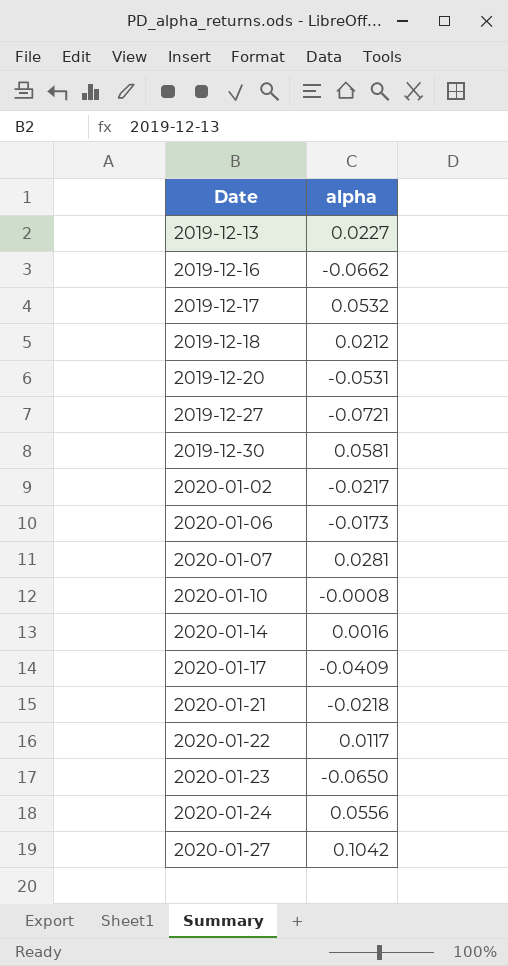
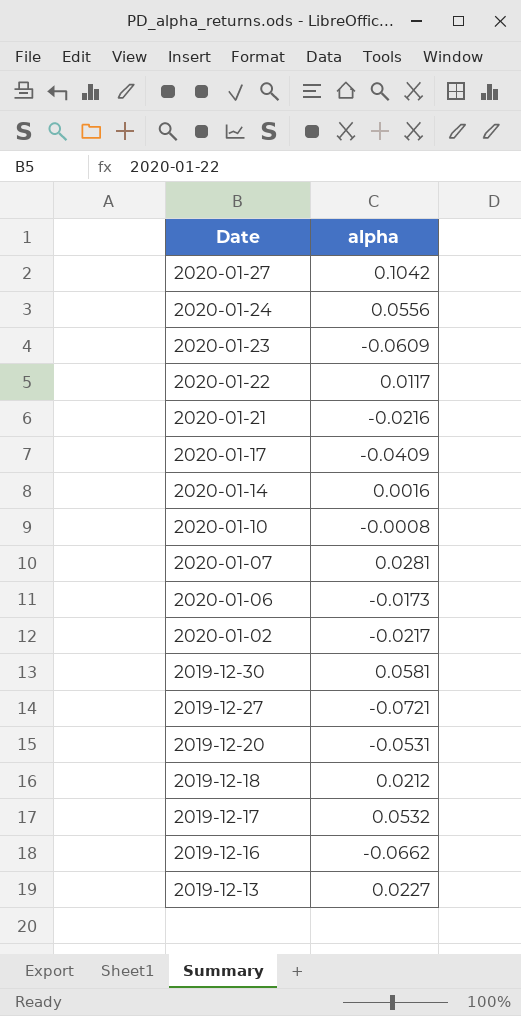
row order: Date ascending -> Date descending
2020-01-23 | alpha: -0.0650 -> -0.0609
2020-01-21 | alpha: -0.0218 -> -0.0216

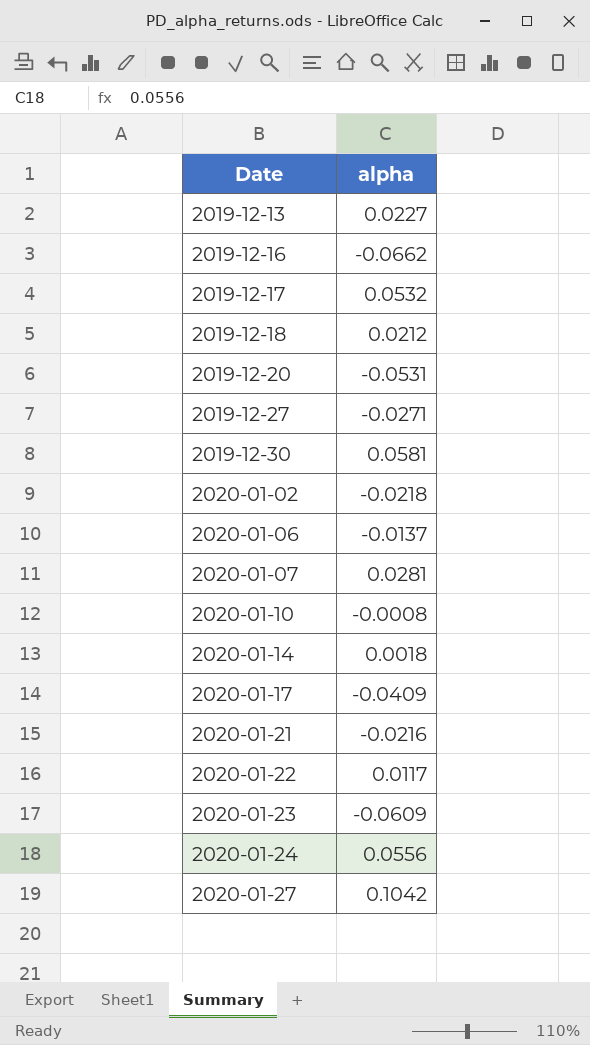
row order: Date descending -> Date ascending
2019-12-27 | alpha: -0.0721 -> -0.0271
2020-01-02 | alpha: -0.0217 -> -0.0218
2020-01-06 | alpha: -0.0173 -> -0.0137
2020-01-14 | alpha: 0.0016 -> 0.0018

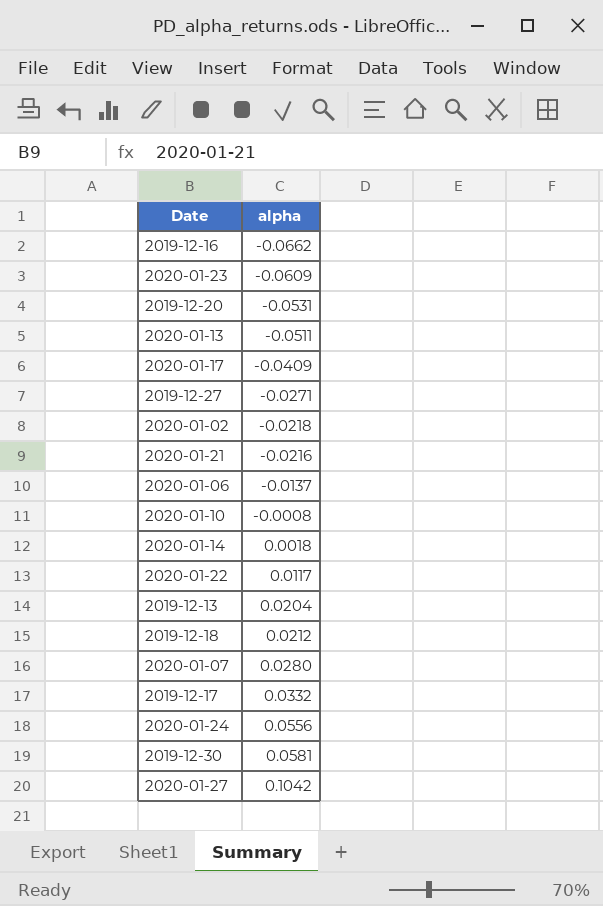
row order: Date ascending -> alpha ascending
row 2020-01-13: none -> -0.0511
2019-12-13 | alpha: 0.0227 -> 0.0204
2020-01-07 | alpha: 0.0281 -> 0.0280
2019-12-17 | alpha: 0.0532 -> 0.0332

